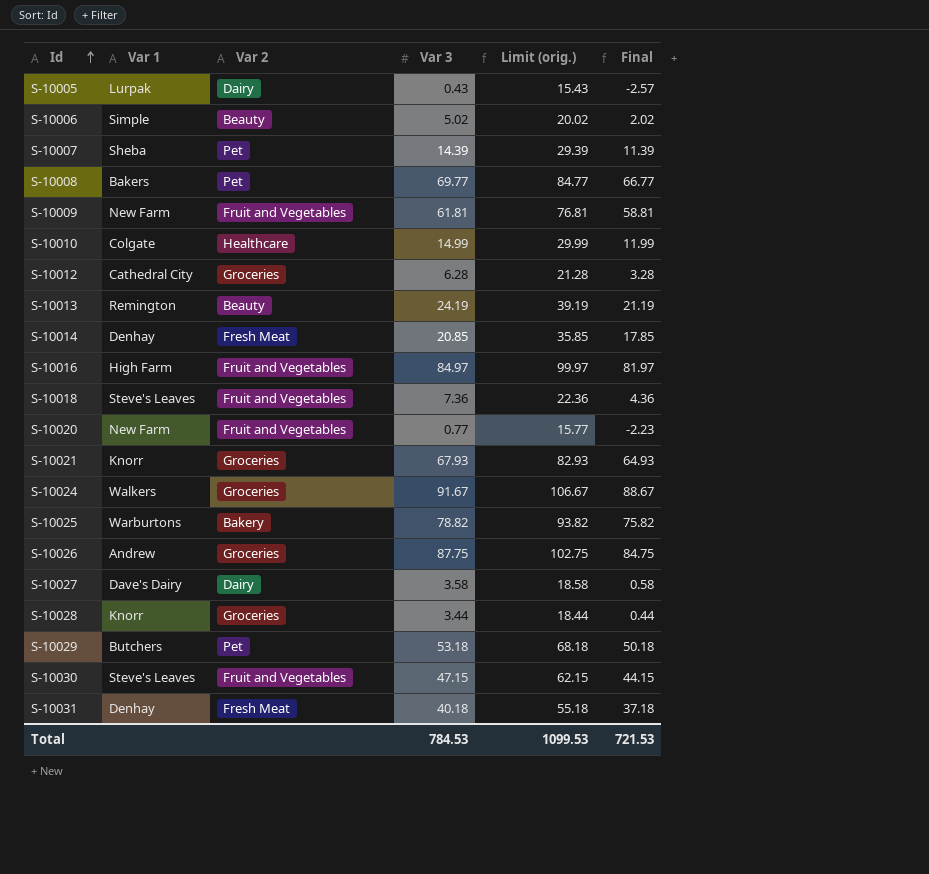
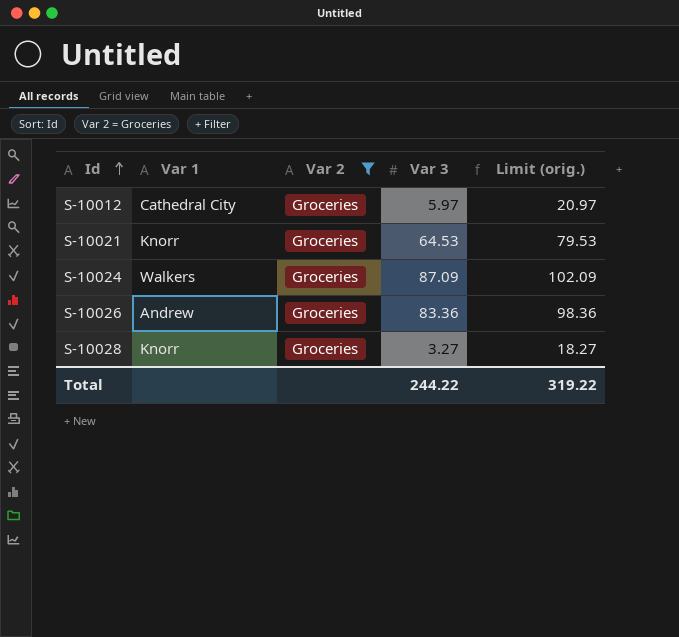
filter: none -> Var 2 = Groceries
column Final | formula: [Var 3] - 3 -> none
S-10012 | Var 3: 6.28 -> 5.97
S-10012 | Limit (orig.): 21.28 -> 20.97
S-10021 | Var 3: 67.93 -> 64.53
S-10021 | Limit (orig.): 82.93 -> 79.53
S-10024 | Var 3: 91.67 -> 87.09
S-10024 | Limit (orig.): 106.67 -> 102.09
S-10026 | Var 3: 87.75 -> 83.36
S-10026 | Limit (orig.): 102.75 -> 98.36
S-10028 | Var 3: 3.44 -> 3.27
S-10028 | Limit (orig.): 18.44 -> 18.27
Total | Var 3: 784.53 -> 244.22
Total | Limit (orig.): 1099.53 -> 319.22

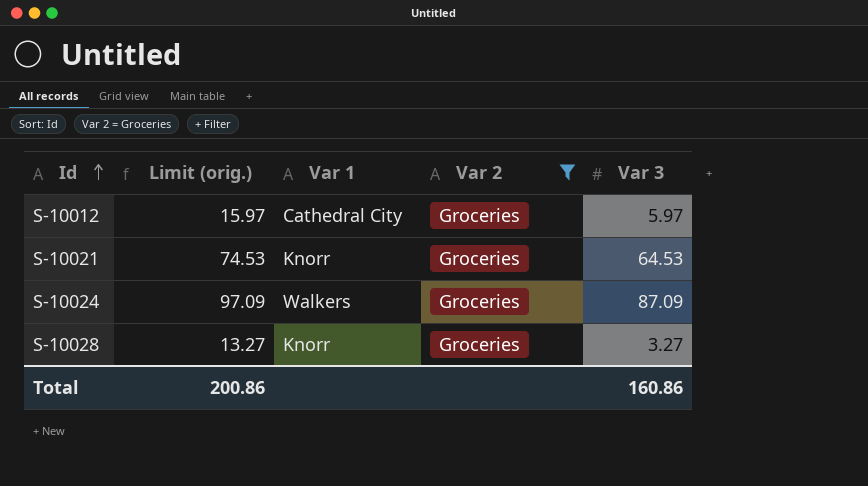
column Limit (orig.) | formula: [Var 3] + 15 -> [Var 3] + 10
column Limit (orig.) | position: 5 -> 2
row S-10026: Andrew | Groceries | 83.36 | 98.36 -> none
Total | Limit (orig.): 319.22 -> 200.86
Total | Var 3: 244.22 -> 160.86

